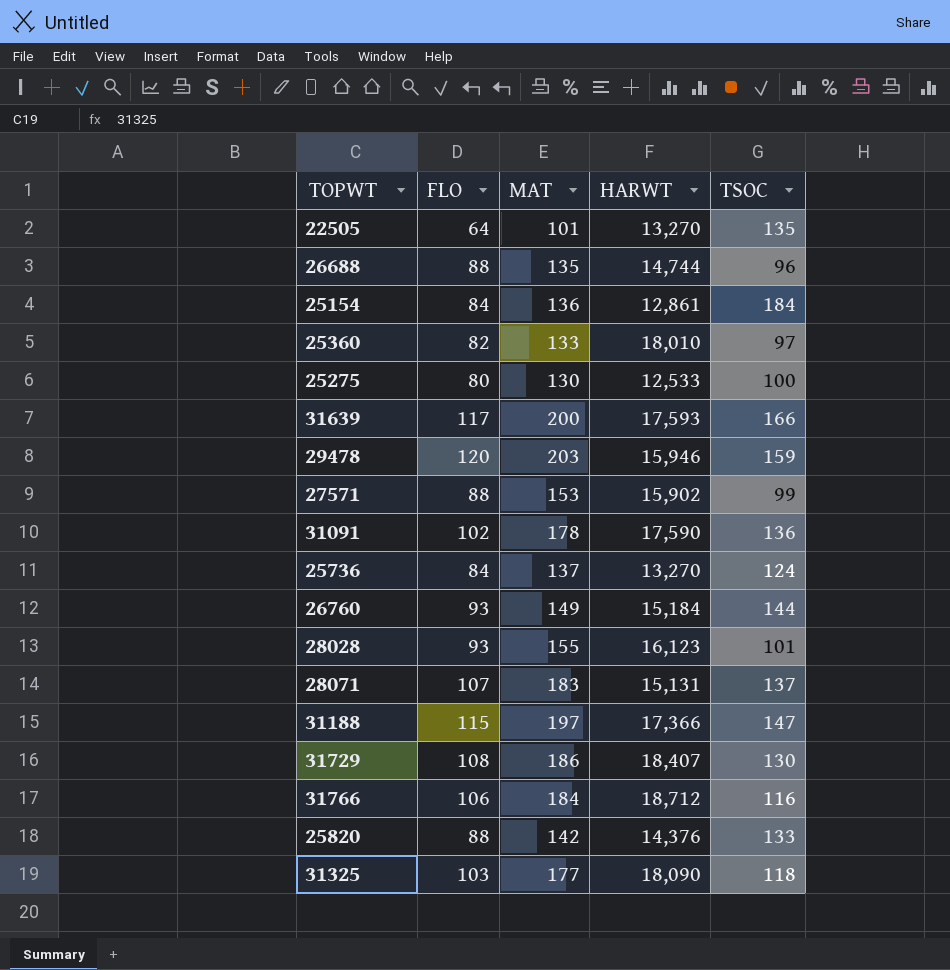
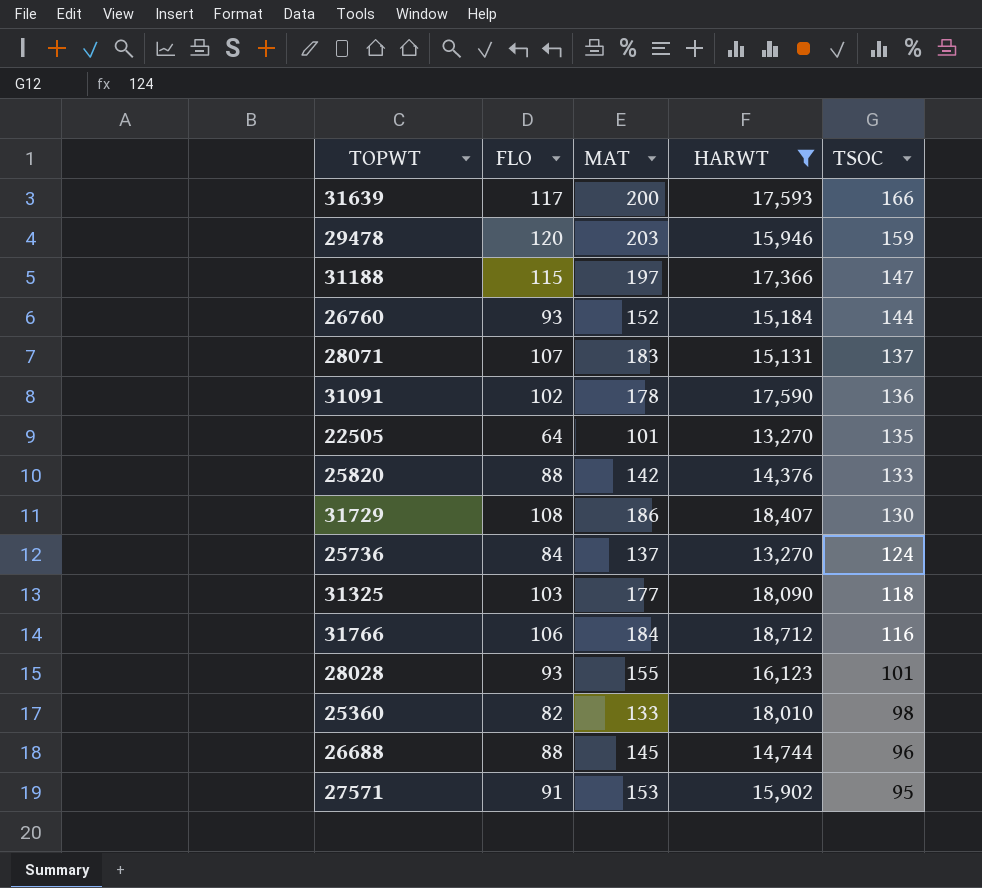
filter: none -> HARWT >= 13,270
row order: none -> TSOC descending
26760 | MAT: 149 -> 152
25360 | TSOC: 97 -> 98
26688 | MAT: 135 -> 145
27571 | FLO: 88 -> 91
27571 | TSOC: 99 -> 95

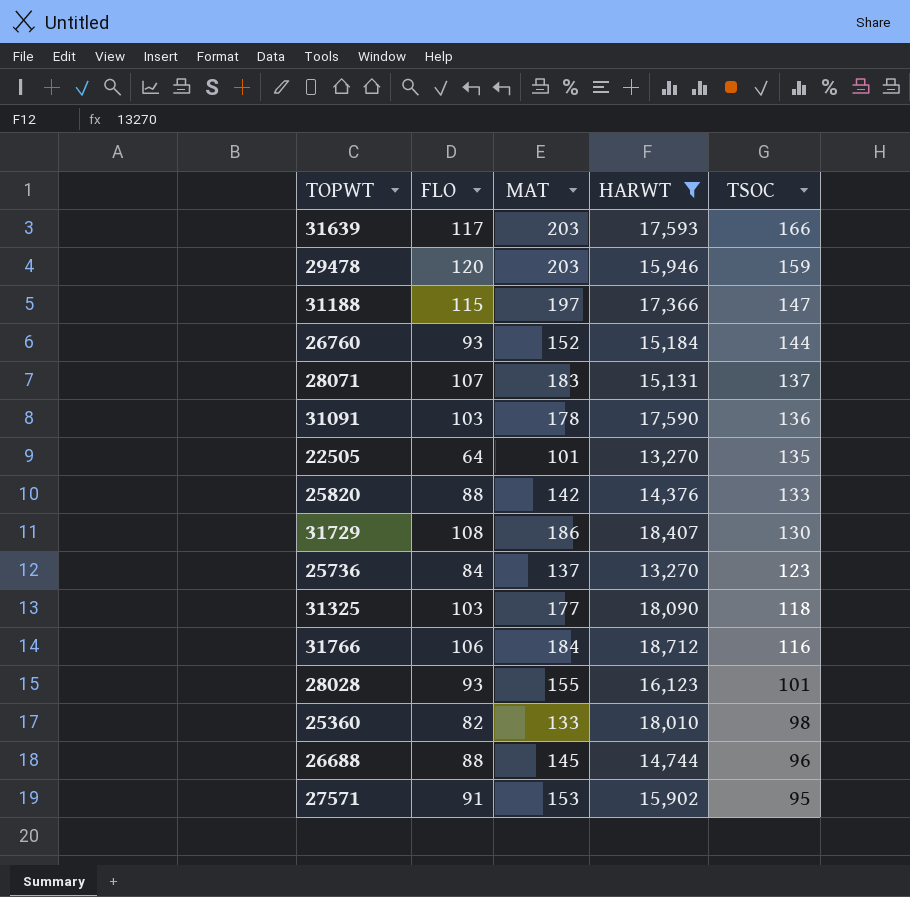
31639 | MAT: 200 -> 203
31091 | FLO: 102 -> 103
25736 | TSOC: 124 -> 123

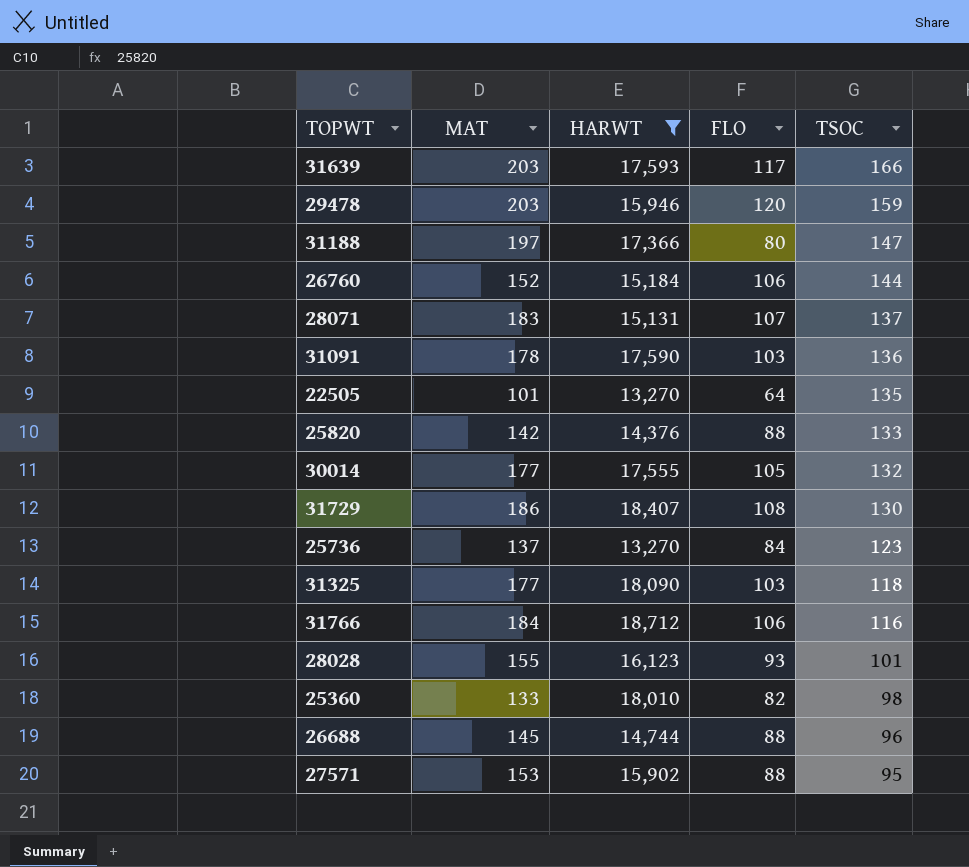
column FLO | position: 2 -> 4
31188 | FLO: 115 -> 80
26760 | FLO: 93 -> 106
row 30014: none -> 177 | 17,555 | 105 | 132
27571 | FLO: 91 -> 88

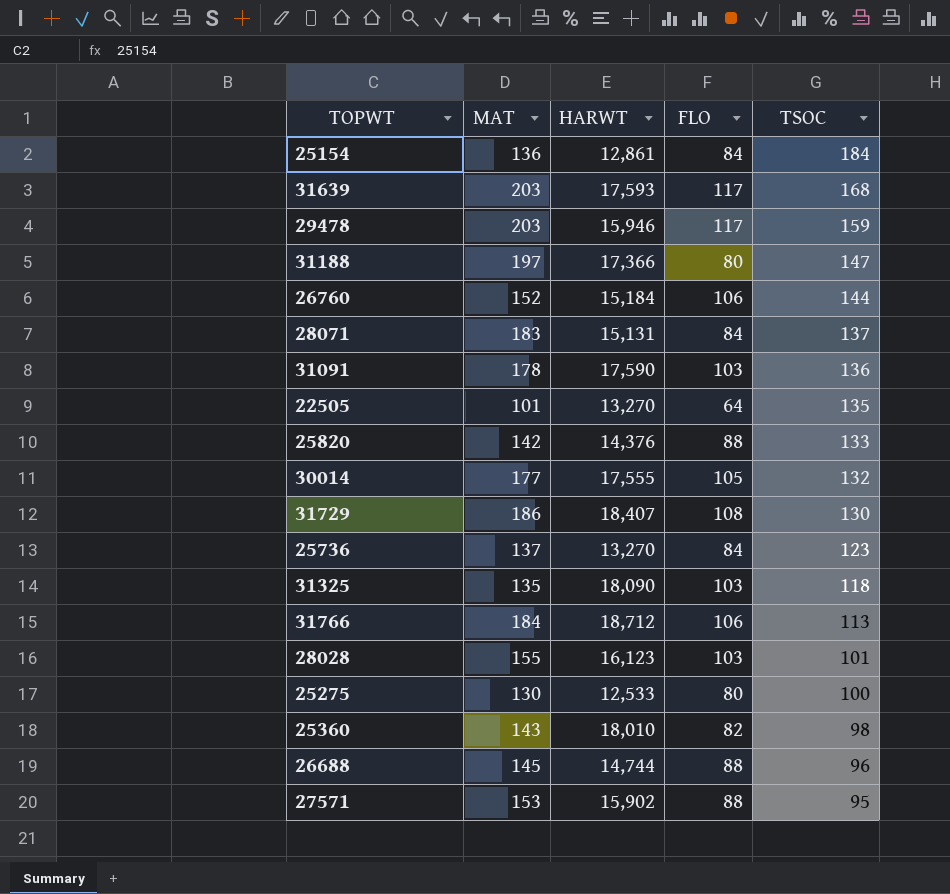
filter: HARWT >= 13,270 -> none
31639 | TSOC: 166 -> 168
29478 | FLO: 120 -> 117
28071 | FLO: 107 -> 84
31325 | MAT: 177 -> 135
31766 | TSOC: 116 -> 113
28028 | FLO: 93 -> 103
25360 | MAT: 133 -> 143

